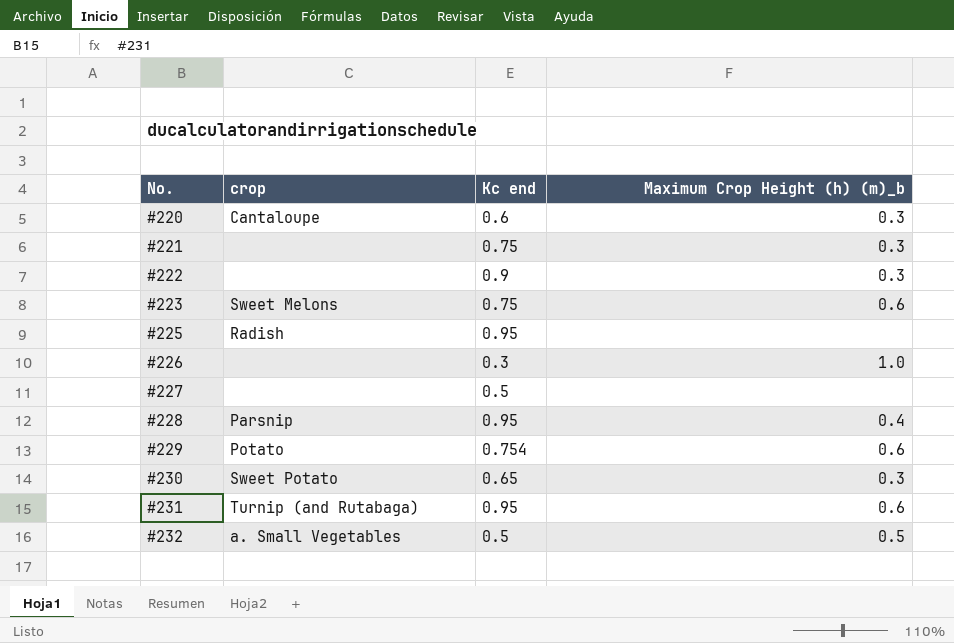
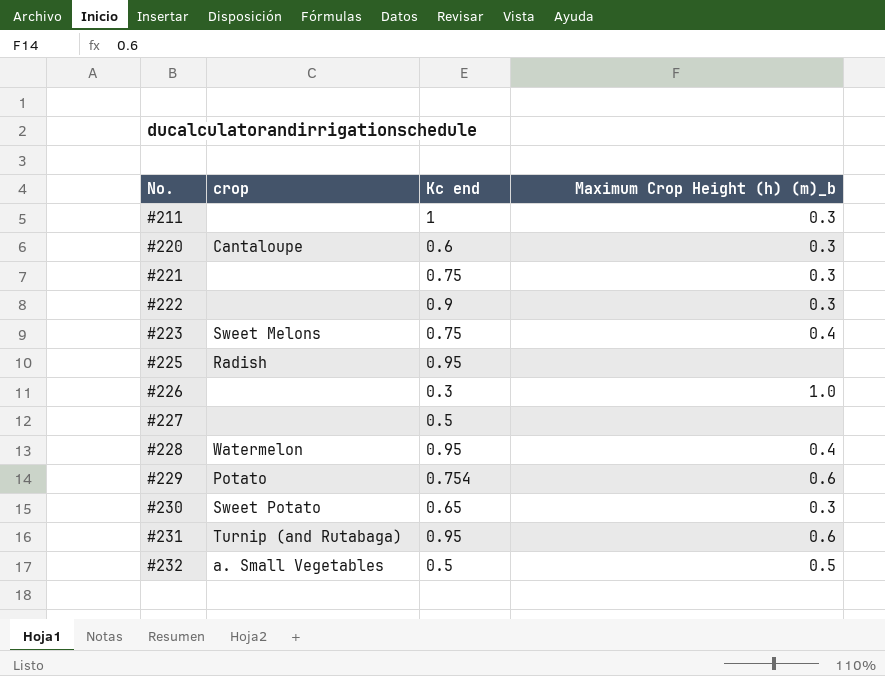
row #211: none -> none | 1 | 0.3
#223 | Maximum Crop Height (h) (m)_b: 0.6 -> 0.4
#228 | crop: Parsnip -> Watermelon

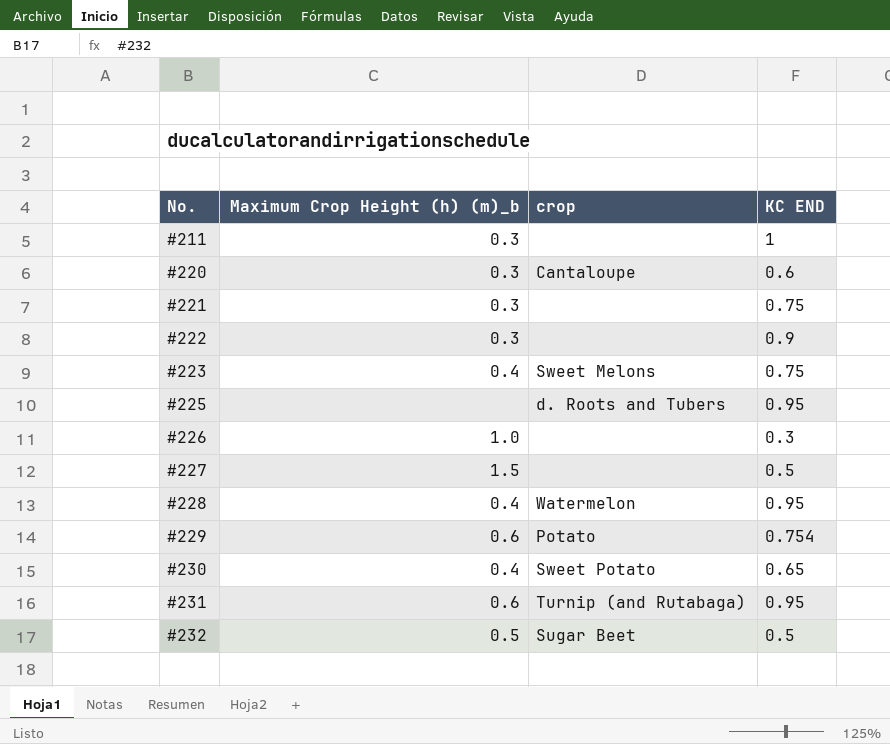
column Maximum Crop Height (h) (m)_b | position: 4 -> 2
column name: Kc end -> KC END
#225 | crop: Radish -> d. Roots and Tubers
#227 | Maximum Crop Height (h) (m)_b: none -> 1.5
#230 | Maximum Crop Height (h) (m)_b: 0.3 -> 0.4
#232 | crop: a. Small Vegetables -> Sugar Beet

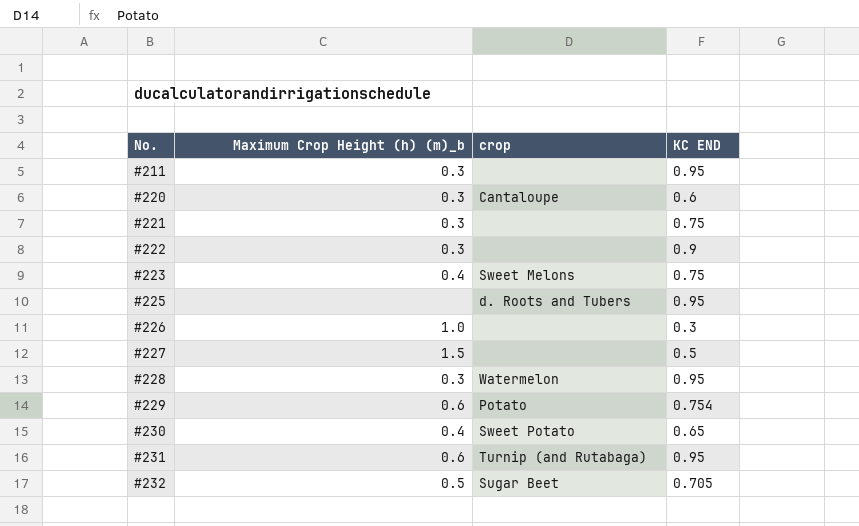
#211 | KC END: 1 -> 0.95
#228 | Maximum Crop Height (h) (m)_b: 0.4 -> 0.3
#232 | KC END: 0.5 -> 0.705

